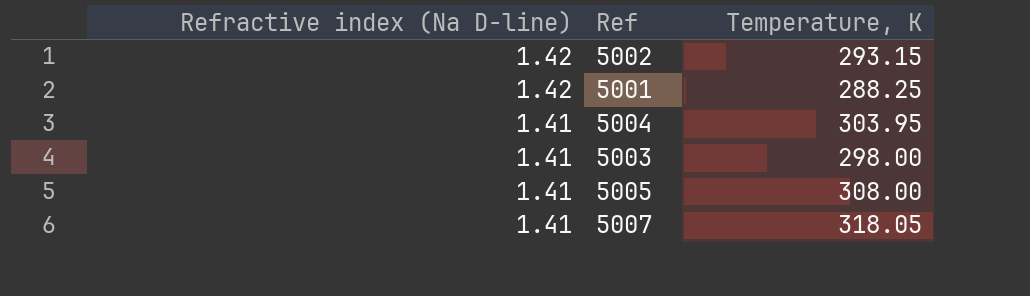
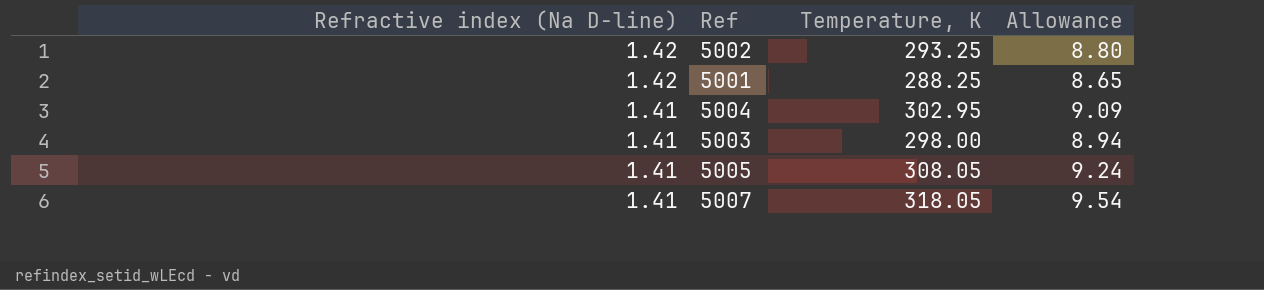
column Allowance | formula: none -> [Temperature, K] * 0.03
5002 | Temperature, K: 293.15 -> 293.25
5004 | Temperature, K: 303.95 -> 302.95
5005 | Temperature, K: 308.00 -> 308.05

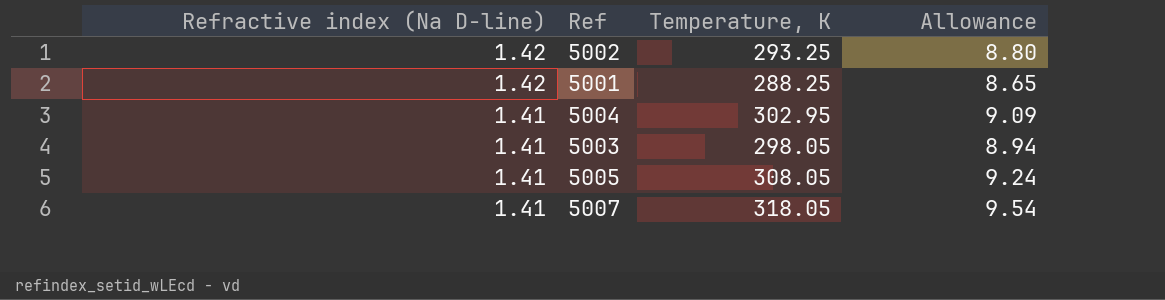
5003 | Temperature, K: 298.00 -> 298.05

